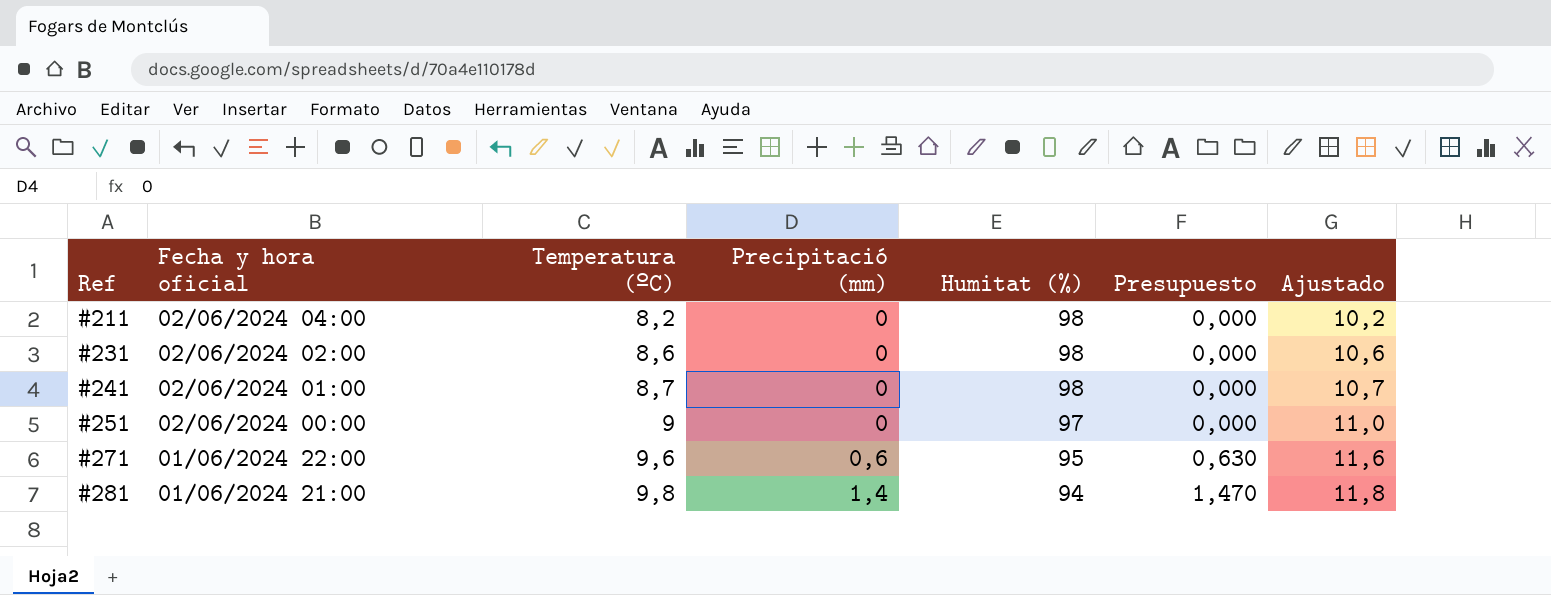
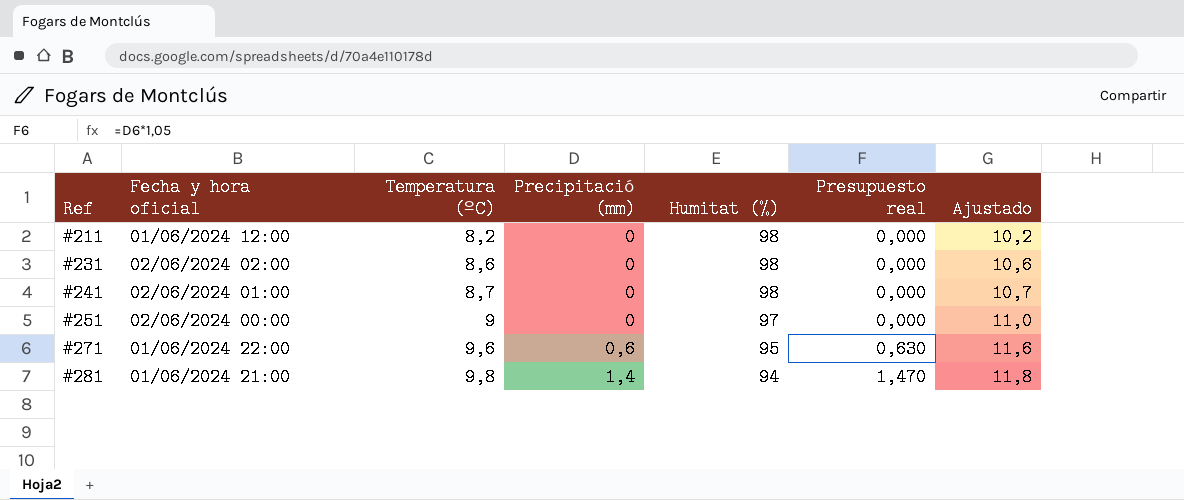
column name: Presupuesto -> Presupuesto real
#211 | Fecha y hora oficial: 02/06/2024 04:00 -> 01/06/2024 12:00

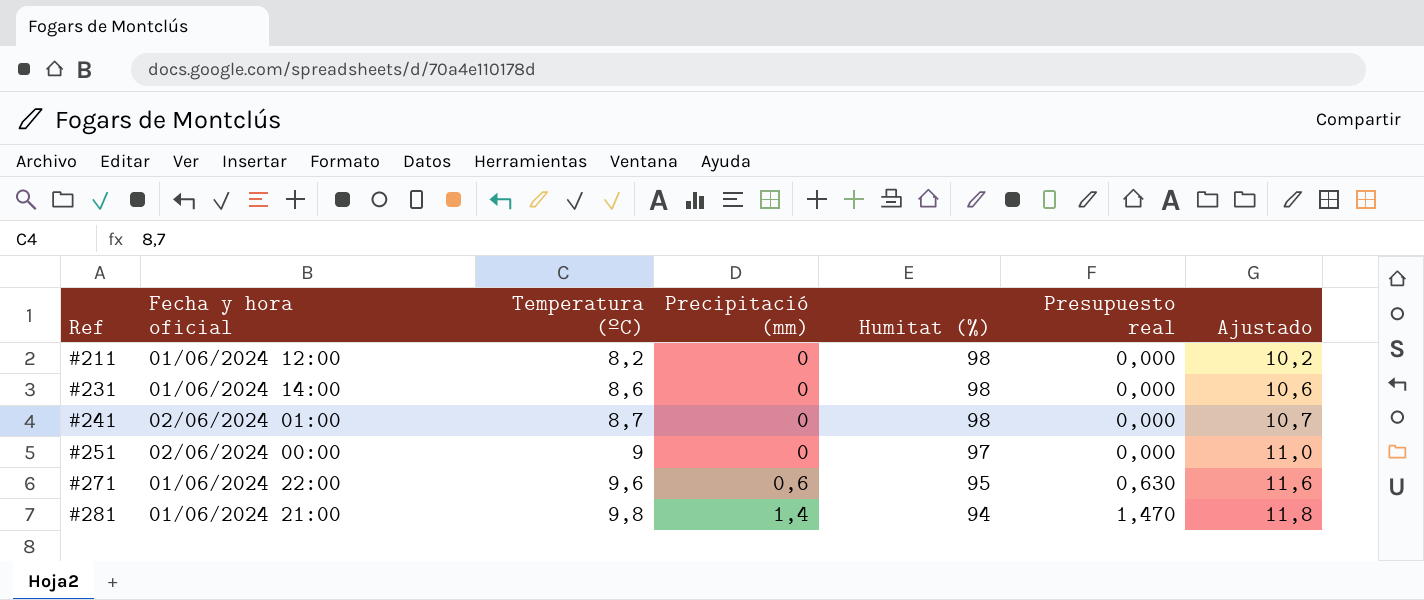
#231 | Fecha y hora oficial: 02/06/2024 02:00 -> 01/06/2024 14:00

